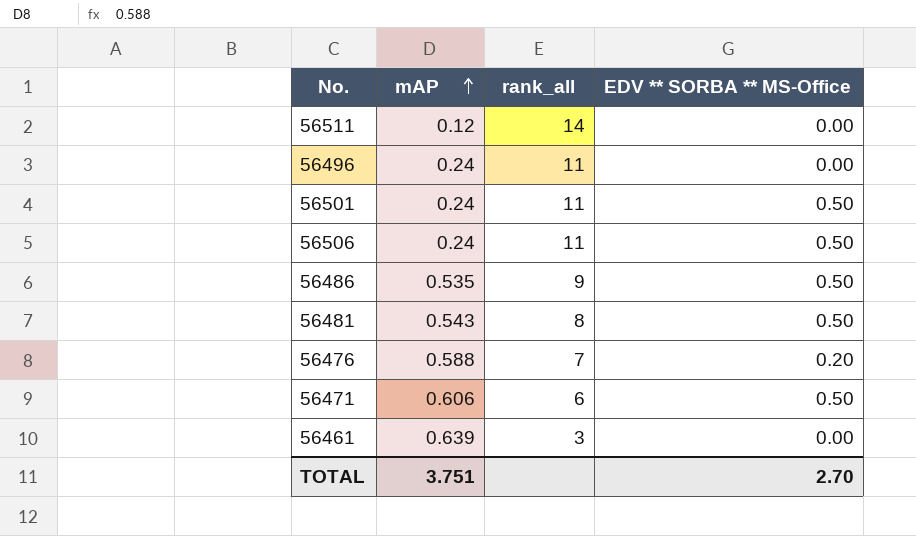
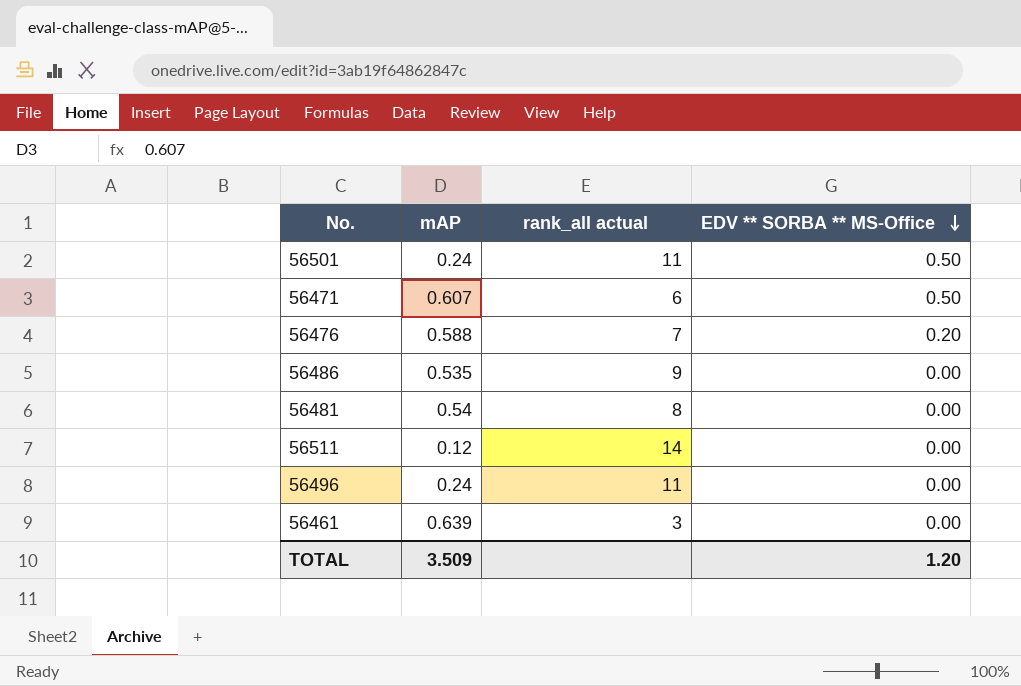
row order: mAP ascending -> EDV ** SORBA ** MS-Office descending
column name: rank_all -> rank_all actual
row 56506: 0.24 | 11 | 0.50 -> none
56471 | mAP: 0.606 -> 0.607
56486 | EDV ** SORBA ** MS-Office: 0.50 -> 0.00
56481 | mAP: 0.543 -> 0.54
56481 | EDV ** SORBA ** MS-Office: 0.50 -> 0.00
TOTAL | mAP: 3.751 -> 3.509
TOTAL | EDV ** SORBA ** MS-Office: 2.70 -> 1.20

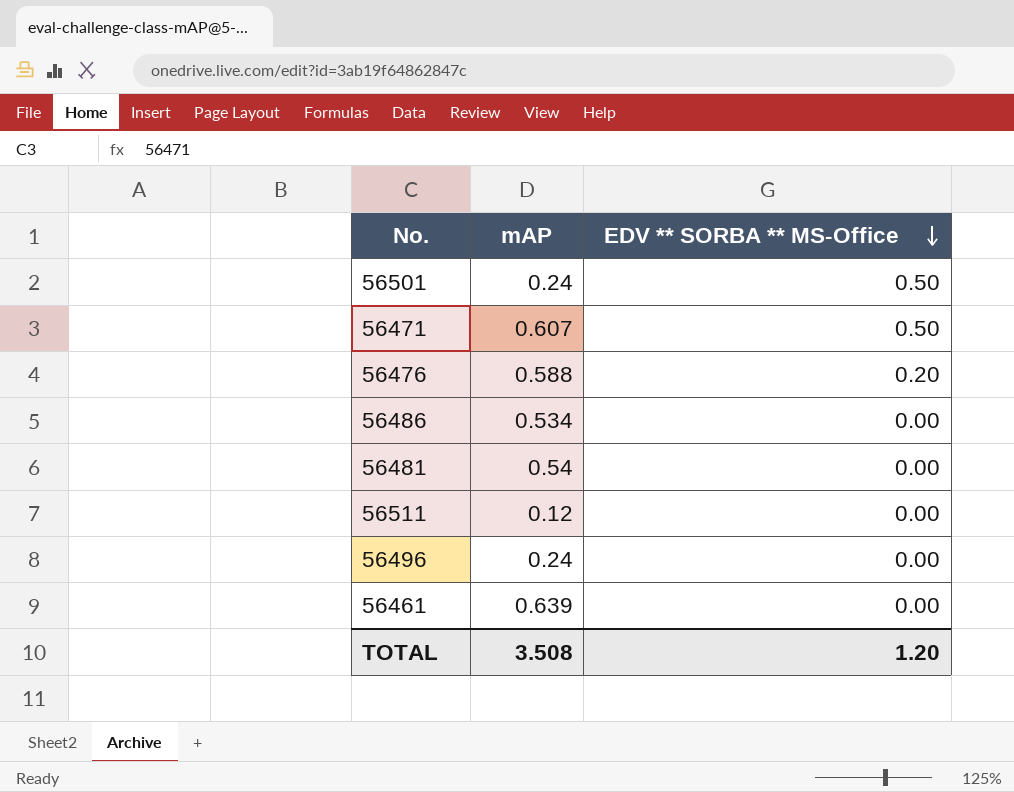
column rank_all actual | position: 3 -> none
56486 | mAP: 0.535 -> 0.534
TOTAL | mAP: 3.509 -> 3.508

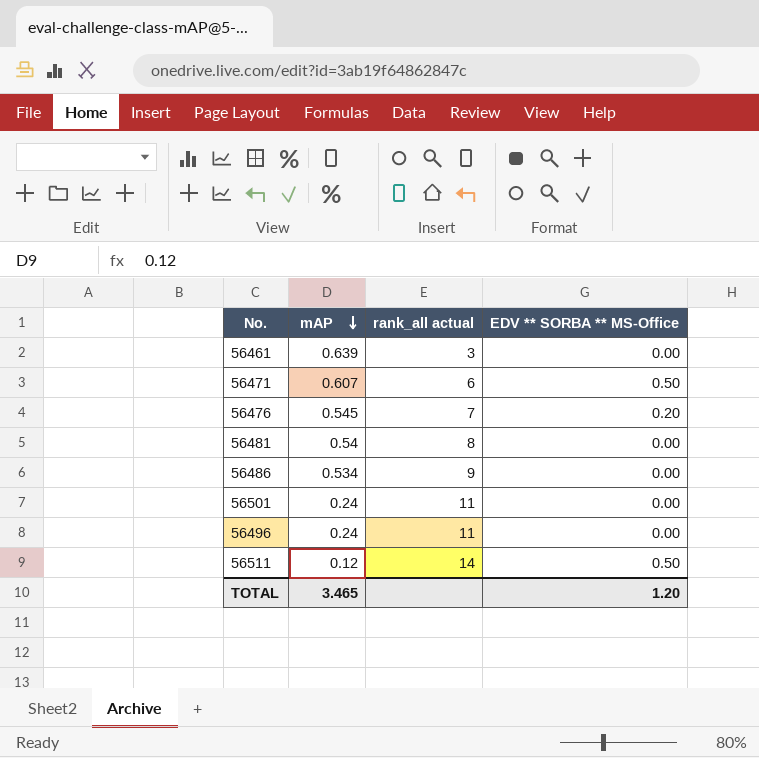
row order: EDV ** SORBA ** MS-Office descending -> mAP descending
column rank_all actual | position: none -> 3
56476 | mAP: 0.588 -> 0.545
56501 | EDV ** SORBA ** MS-Office: 0.50 -> 0.00
56511 | EDV ** SORBA ** MS-Office: 0.00 -> 0.50
TOTAL | mAP: 3.508 -> 3.465

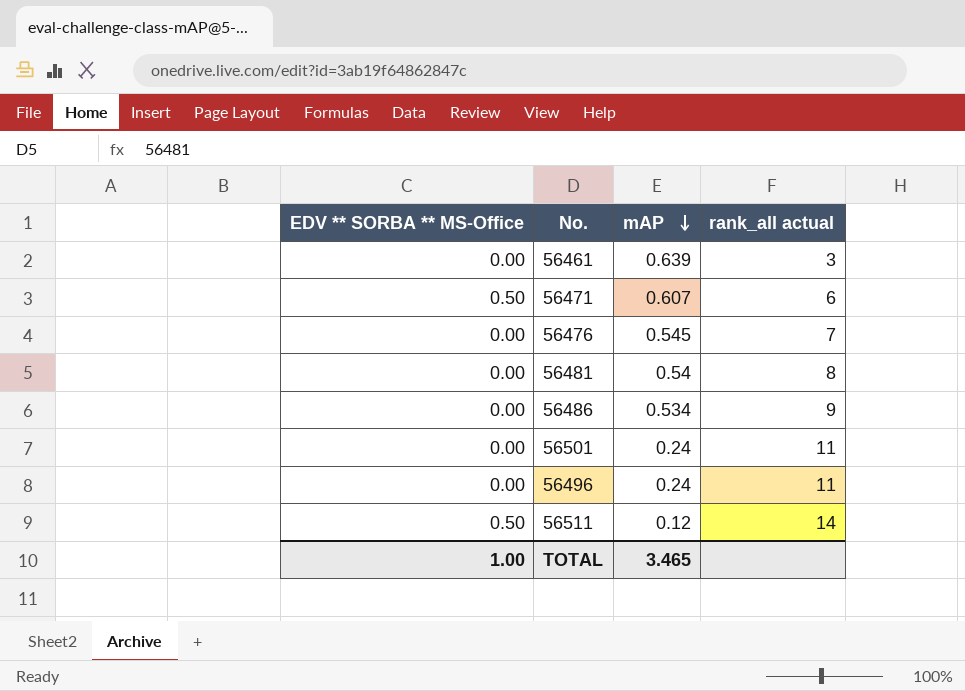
column EDV ** SORBA ** MS-Office | position: 4 -> 1
56476 | EDV ** SORBA ** MS-Office: 0.20 -> 0.00
TOTAL | EDV ** SORBA ** MS-Office: 1.20 -> 1.00

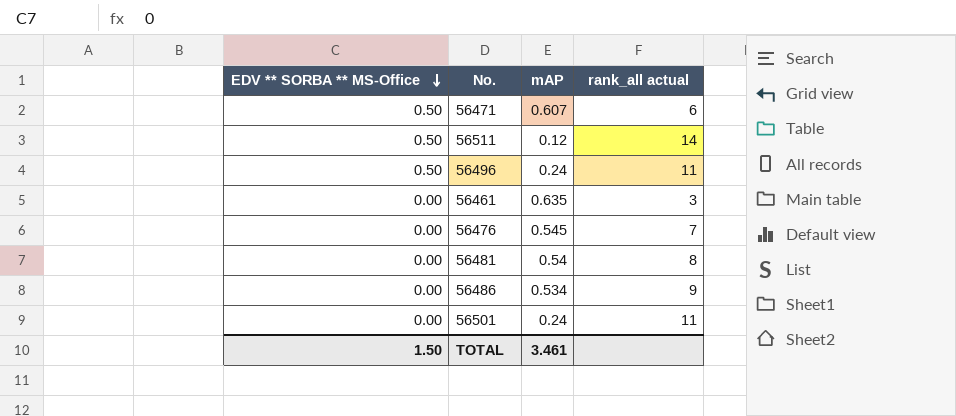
row order: mAP descending -> EDV ** SORBA ** MS-Office descending
56496 | EDV ** SORBA ** MS-Office: 0.00 -> 0.50
56461 | mAP: 0.639 -> 0.635
TOTAL | EDV ** SORBA ** MS-Office: 1.00 -> 1.50
TOTAL | mAP: 3.465 -> 3.461

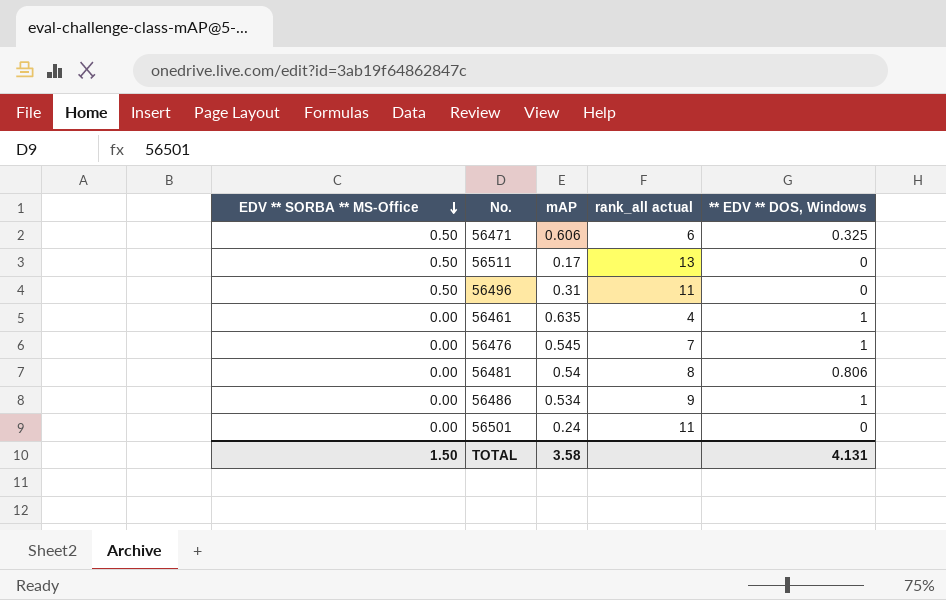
column ** EDV ** DOS, Windows | position: none -> 5
56471 | mAP: 0.607 -> 0.606
56511 | mAP: 0.12 -> 0.17
56511 | rank_all actual: 14 -> 13
56496 | mAP: 0.24 -> 0.31
56461 | rank_all actual: 3 -> 4
TOTAL | mAP: 3.461 -> 3.58

